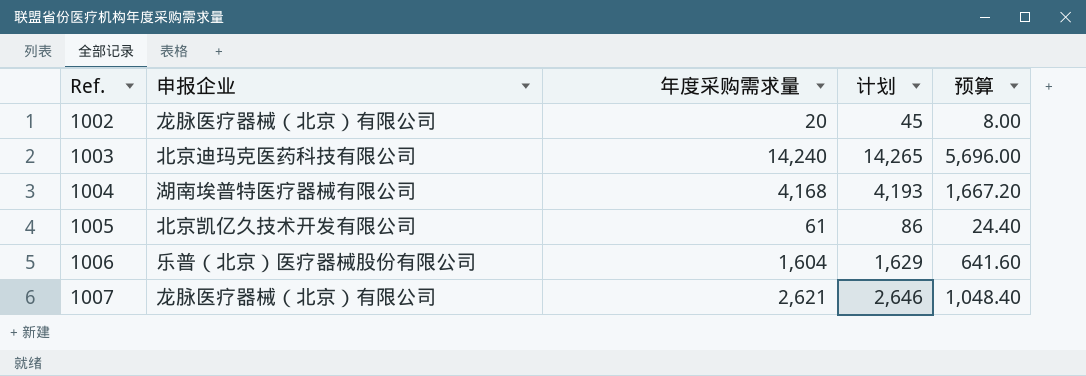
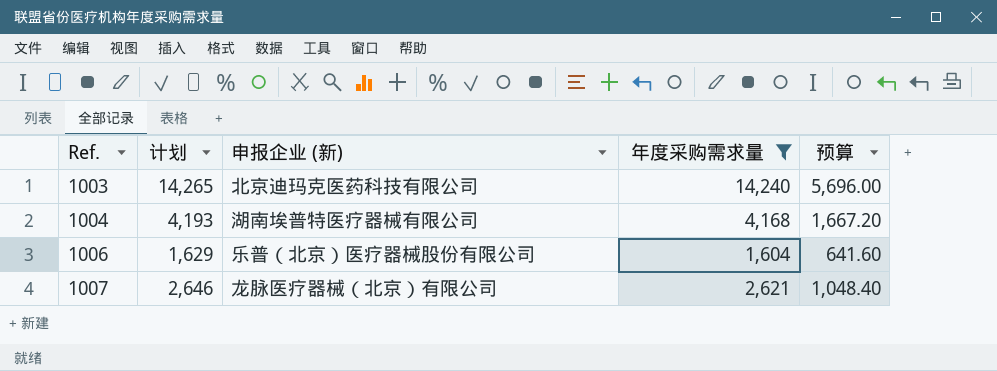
filter: none -> 年度采购需求量 >= 1,604
column 计划 | position: 4 -> 2
column name: 申报企业 -> 申报企业 (新)

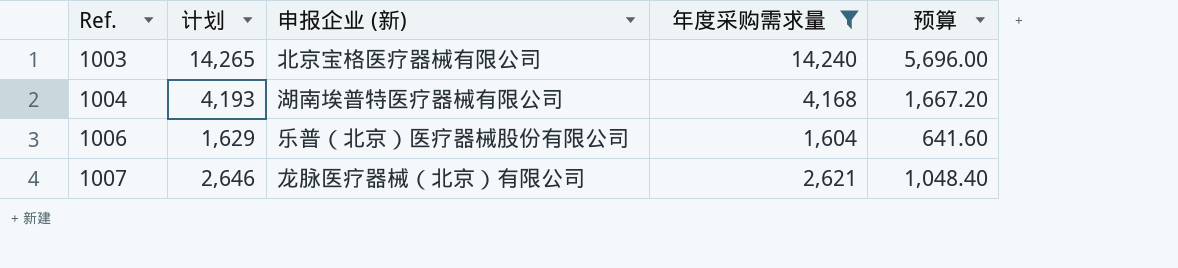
1003 | 申报企业 (新): 北京迪玛克医药科技有限公司 -> 北京宝格医疗器械有限公司

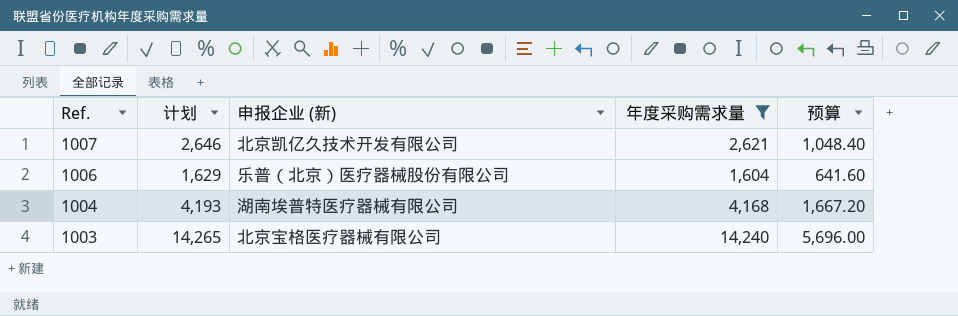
row order: Ref. ascending -> Ref. descending
1007 | 申报企业 (新): 龙脉医疗器械（北京）有限公司 -> 北京凯亿久技术开发有限公司

